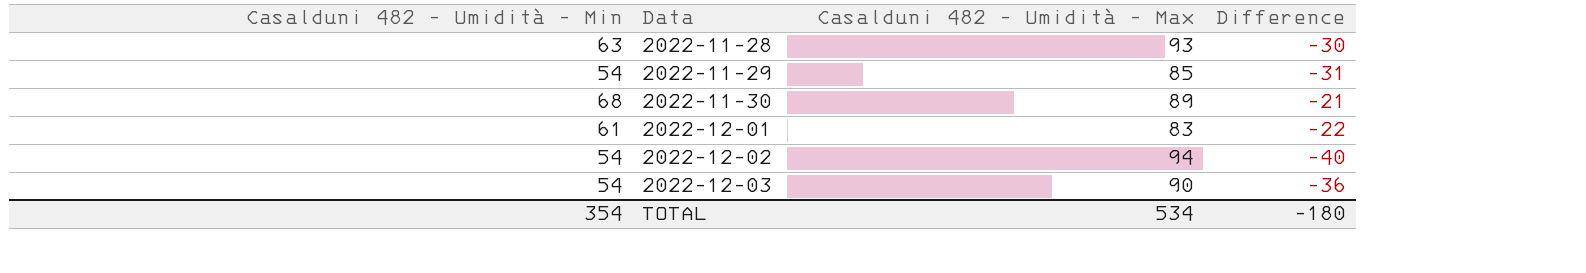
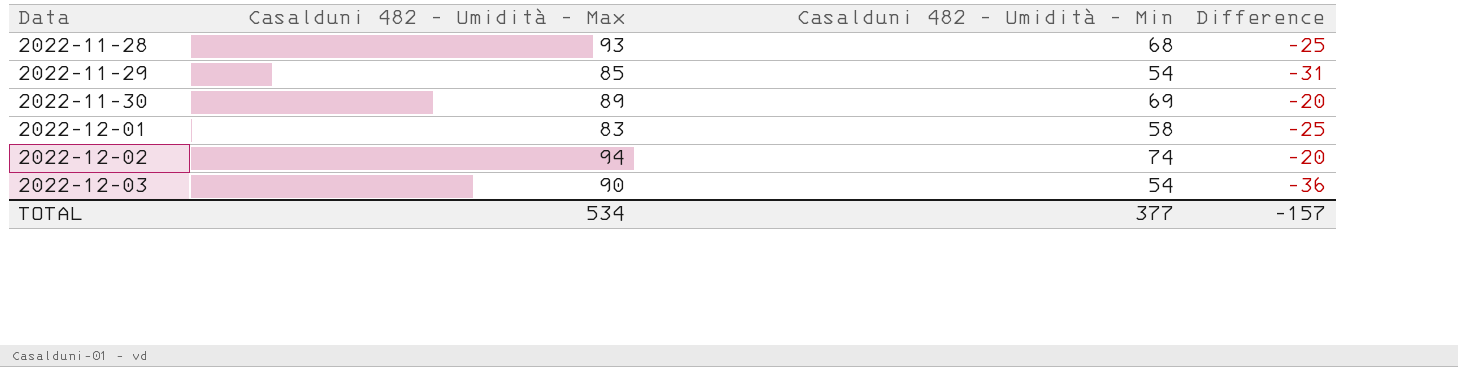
column Casalduni 482 - Umidità - Min | position: 1 -> 3
2022-11-28 | Casalduni 482 - Umidità - Min: 63 -> 68
2022-11-28 | Difference: -30 -> -25
2022-11-30 | Casalduni 482 - Umidità - Min: 68 -> 69
2022-11-30 | Difference: -21 -> -20
2022-12-01 | Casalduni 482 - Umidità - Min: 61 -> 58
2022-12-01 | Difference: -22 -> -25
2022-12-02 | Casalduni 482 - Umidità - Min: 54 -> 74
2022-12-02 | Difference: -40 -> -20
TOTAL | Casalduni 482 - Umidità - Min: 354 -> 377
TOTAL | Difference: -180 -> -157

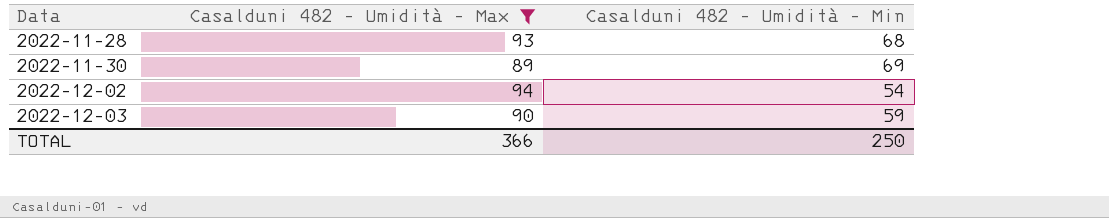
filter: none -> Casalduni 482 - Umidità - Max >= 89
column Difference | formula: [Casalduni 482 - Umidità - Min] - [Casalduni 482 - Umidità - Max] -> none
2022-12-02 | Casalduni 482 - Umidità - Min: 74 -> 54
2022-12-03 | Casalduni 482 - Umidità - Min: 54 -> 59
TOTAL | Casalduni 482 - Umidità - Max: 534 -> 366
TOTAL | Casalduni 482 - Umidità - Min: 377 -> 250

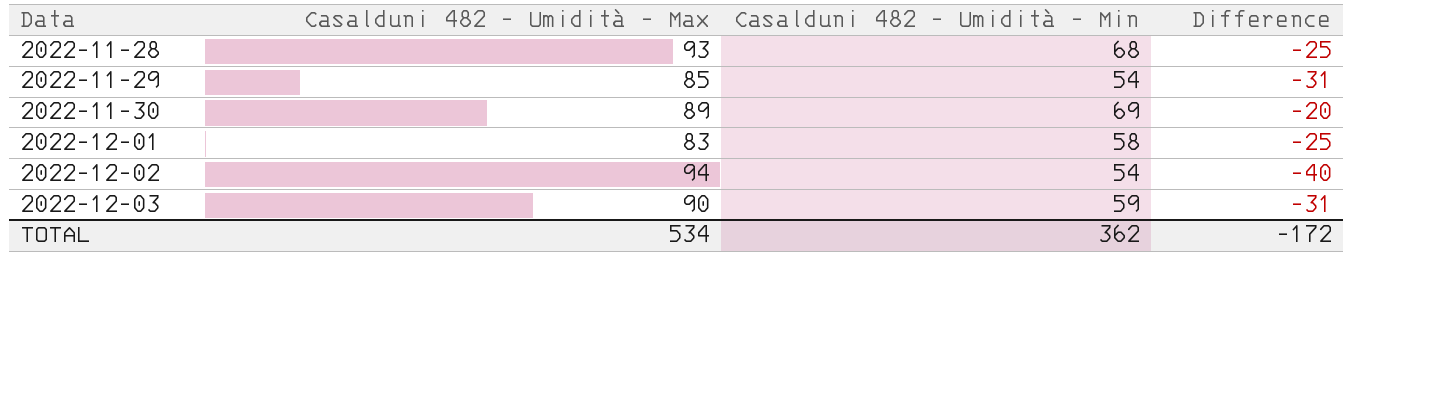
filter: Casalduni 482 - Umidità - Max >= 89 -> none
column Difference | formula: none -> [Casalduni 482 - Umidità - Min] - [Casalduni 482 - Umidità - Max]
TOTAL | Casalduni 482 - Umidità - Max: 366 -> 534
TOTAL | Casalduni 482 - Umidità - Min: 250 -> 362

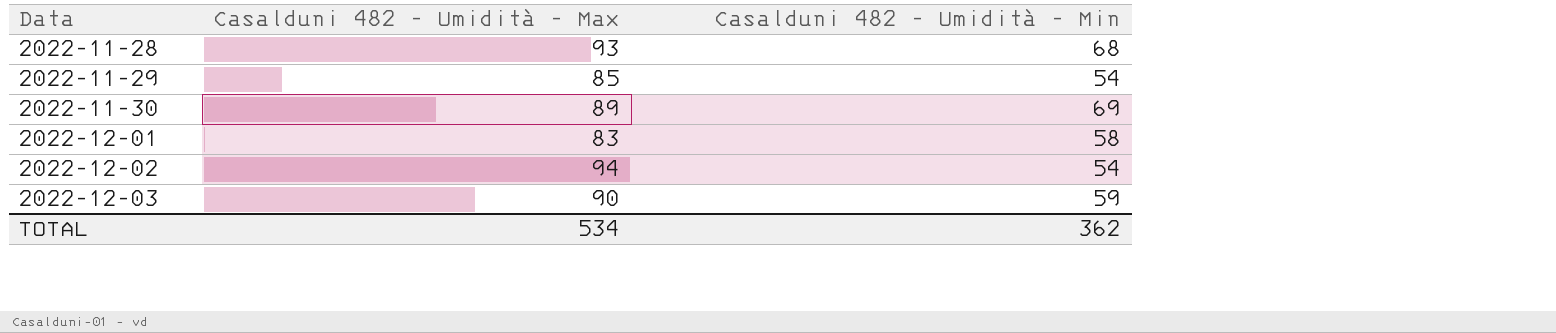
column Difference | formula: [Casalduni 482 - Umidità - Min] - [Casalduni 482 - Umidità - Max] -> none

